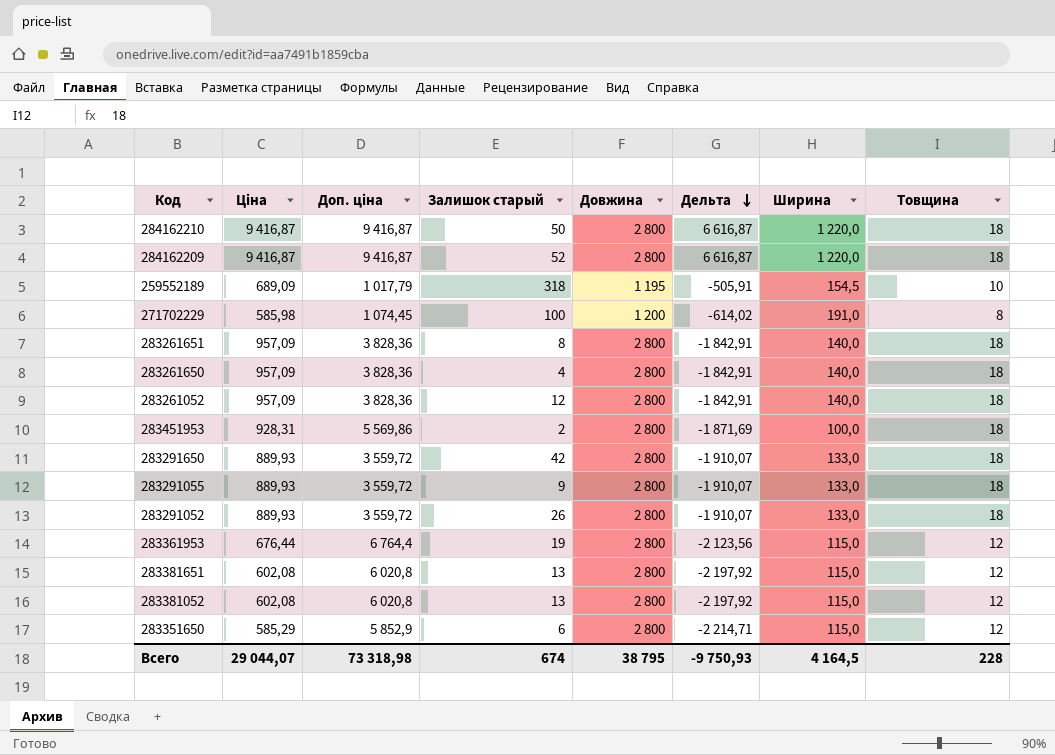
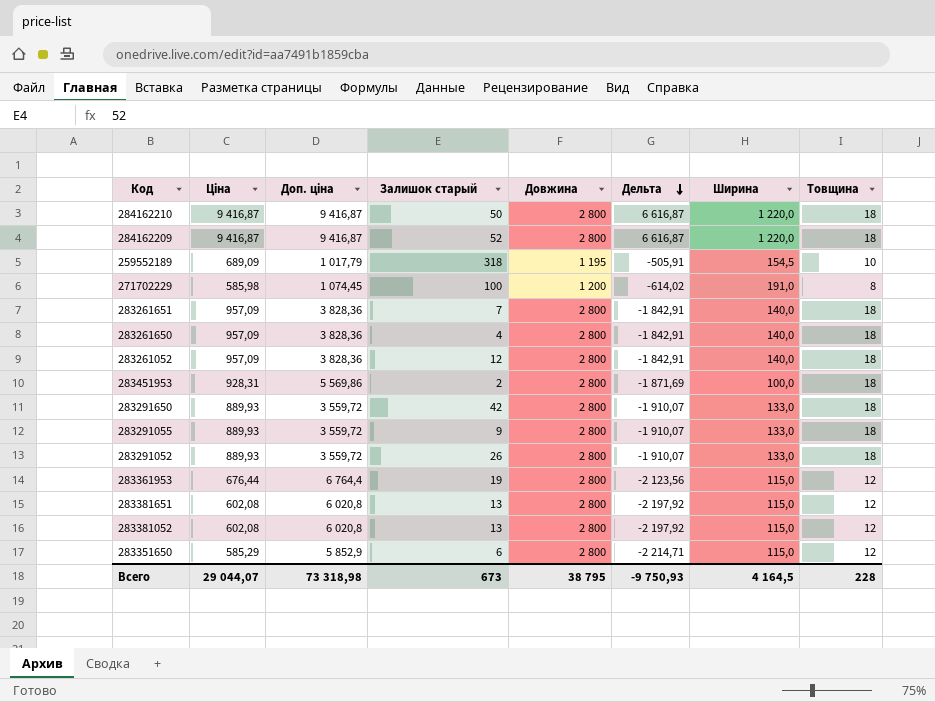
283261651 | Залишок старый: 8 -> 7
Всего | Залишок старый: 674 -> 673

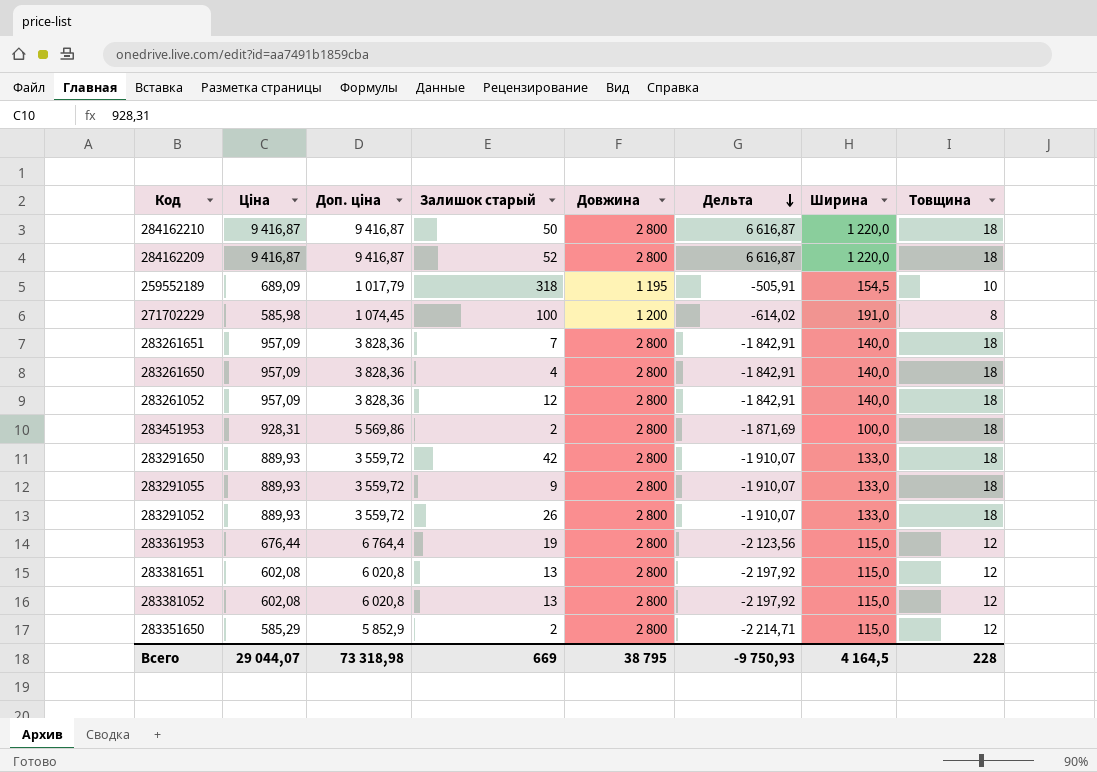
283351650 | Залишок старый: 6 -> 2
Всего | Залишок старый: 673 -> 669

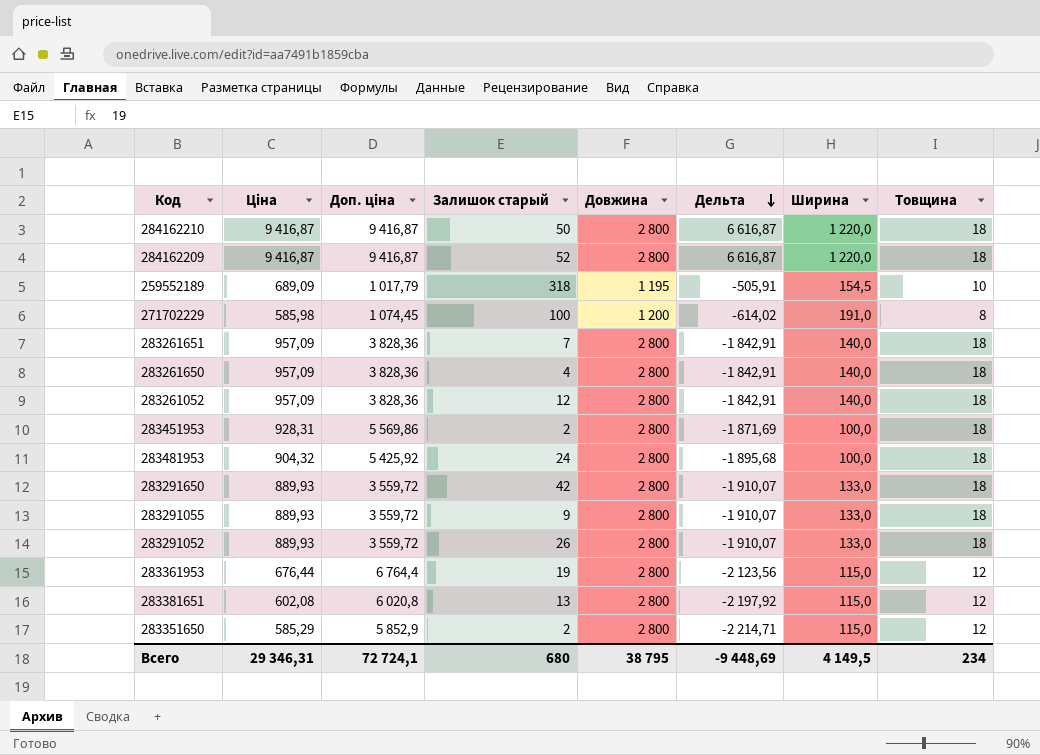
row 283381052: 602,08 | 6 020,8 | 13 | 2 800 | -2 197,92 | 115,0 | 12 -> none
row 283481953: none -> 904,32 | 5 425,92 | 24 | 2 800 | -1 895,68 | 100,0 | 18
Всего | Ціна: 29 044,07 -> 29 346,31
Всего | Доп. ціна: 73 318,98 -> 72 724,1
Всего | Залишок старый: 669 -> 680
Всего | Дельта: -9 750,93 -> -9 448,69
Всего | Ширина: 4 164,5 -> 4 149,5
Всего | Товщина: 228 -> 234

